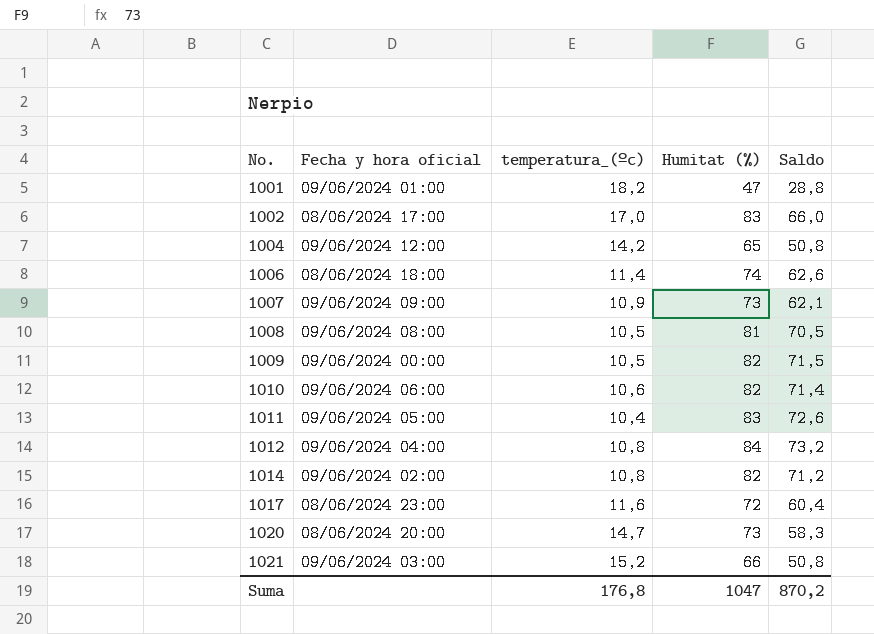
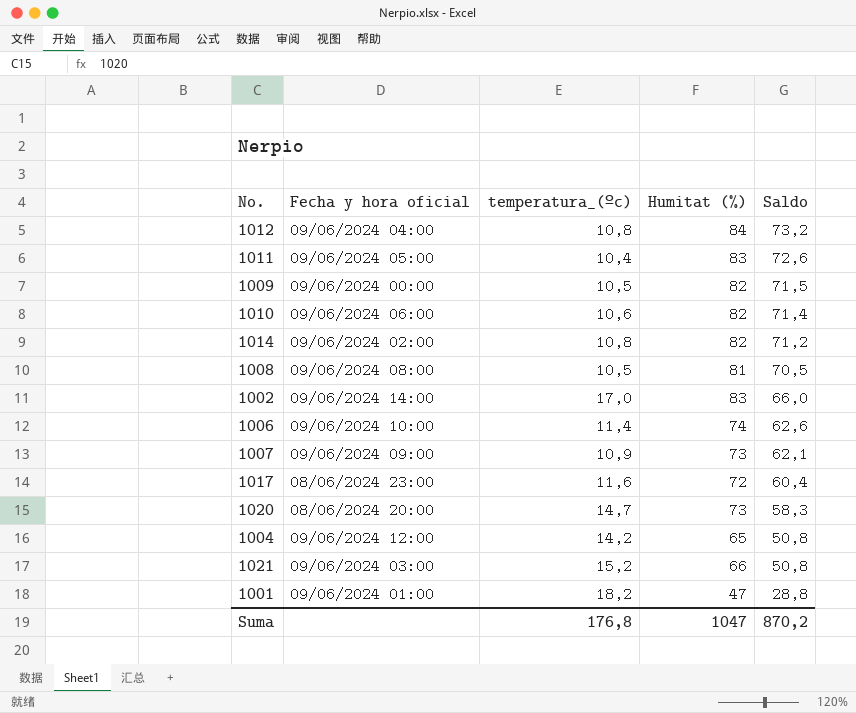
row order: No. ascending -> Saldo descending
1002 | Fecha y hora oficial: 08/06/2024 17:00 -> 09/06/2024 14:00
1006 | Fecha y hora oficial: 08/06/2024 18:00 -> 09/06/2024 10:00

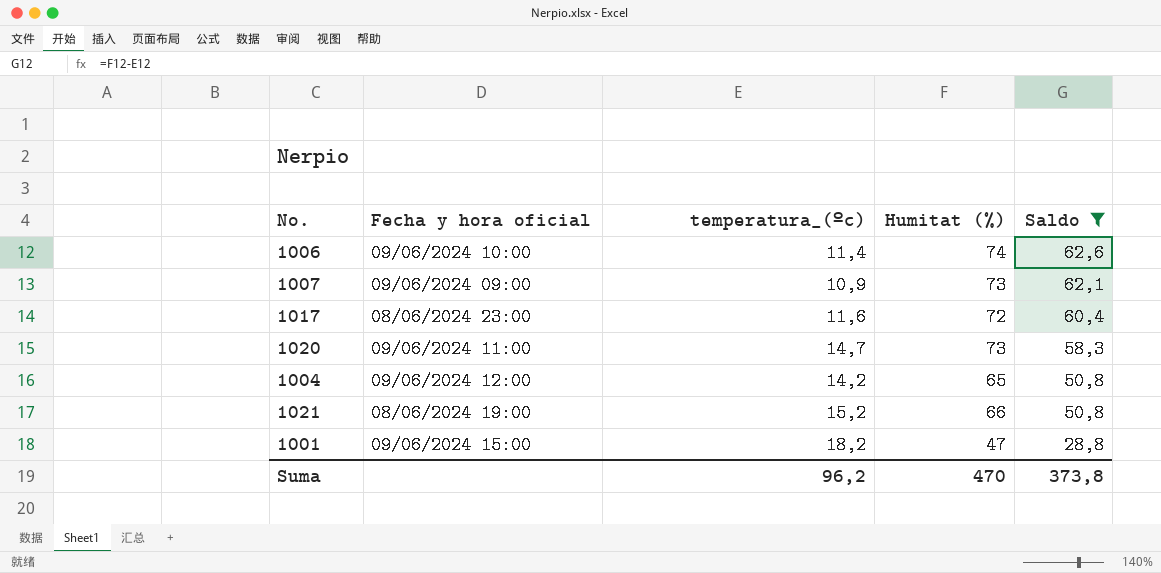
filter: none -> Saldo <= 62,6
1020 | Fecha y hora oficial: 08/06/2024 20:00 -> 09/06/2024 11:00
1021 | Fecha y hora oficial: 09/06/2024 03:00 -> 08/06/2024 19:00
1001 | Fecha y hora oficial: 09/06/2024 01:00 -> 09/06/2024 15:00
Suma | temperatura_(ºc): 176,8 -> 96,2
Suma | Humitat (%): 1047 -> 470
Suma | Saldo: 870,2 -> 373,8

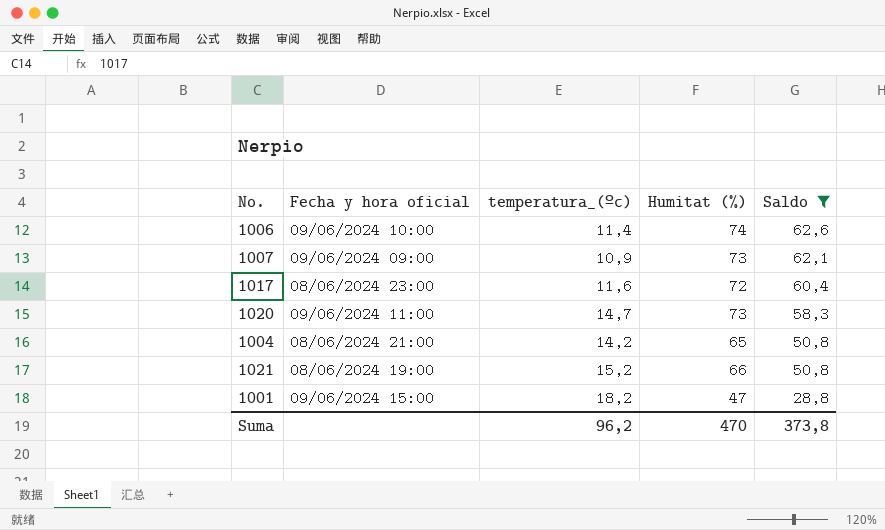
1004 | Fecha y hora oficial: 09/06/2024 12:00 -> 08/06/2024 21:00

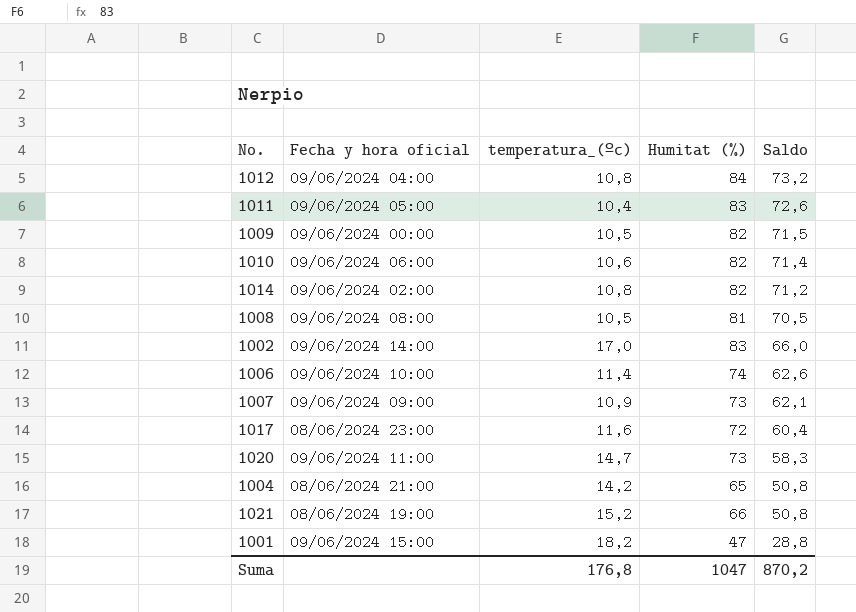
filter: Saldo <= 62,6 -> none
Suma | temperatura_(ºc): 96,2 -> 176,8
Suma | Humitat (%): 470 -> 1047
Suma | Saldo: 373,8 -> 870,2

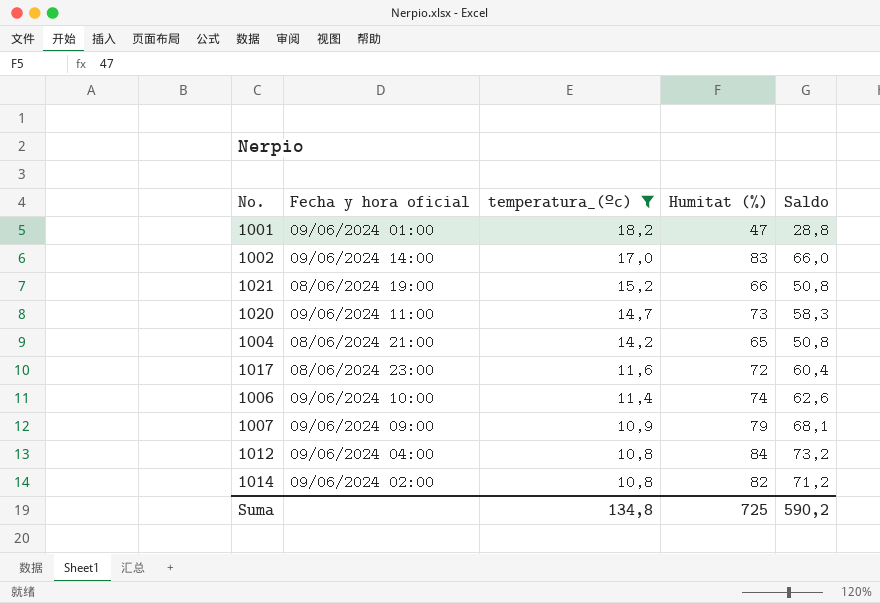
filter: none -> temperatura_(ºc) >= 10,8
row order: Saldo descending -> temperatura_(ºc) descending
1001 | Fecha y hora oficial: 09/06/2024 15:00 -> 09/06/2024 01:00
1007 | Humitat (%): 73 -> 79
1007 | Saldo: 62,1 -> 68,1
Suma | temperatura_(ºc): 176,8 -> 134,8
Suma | Humitat (%): 1047 -> 725
Suma | Saldo: 870,2 -> 590,2

